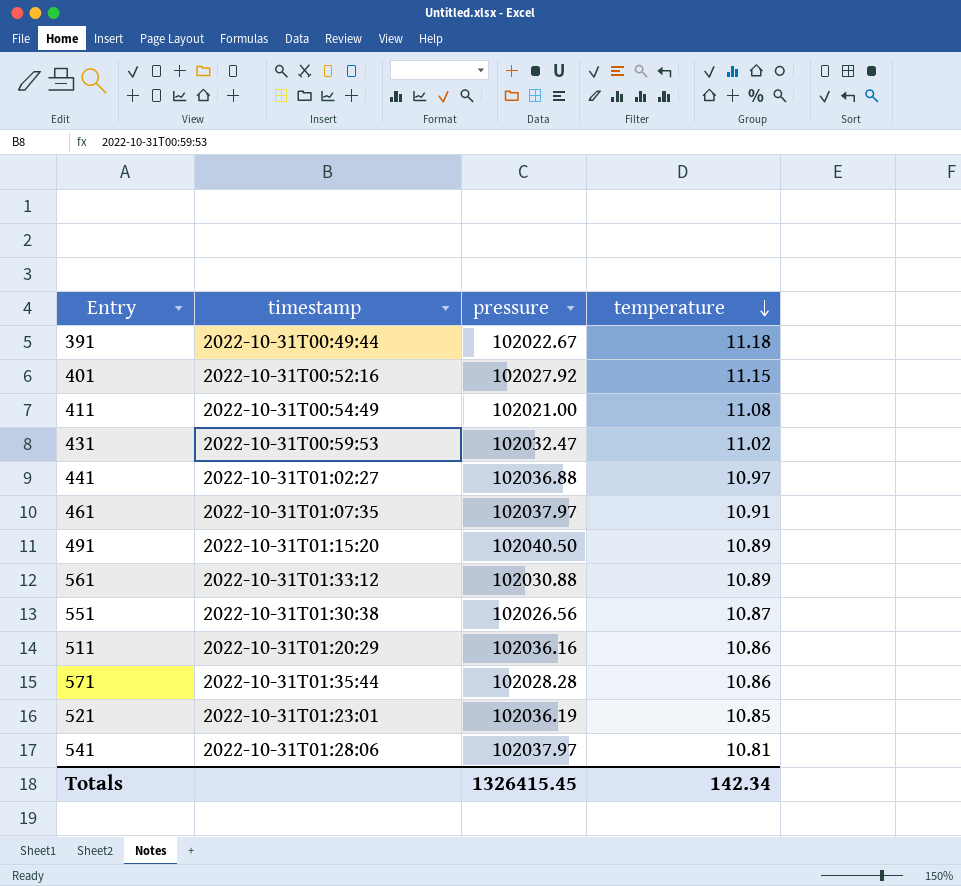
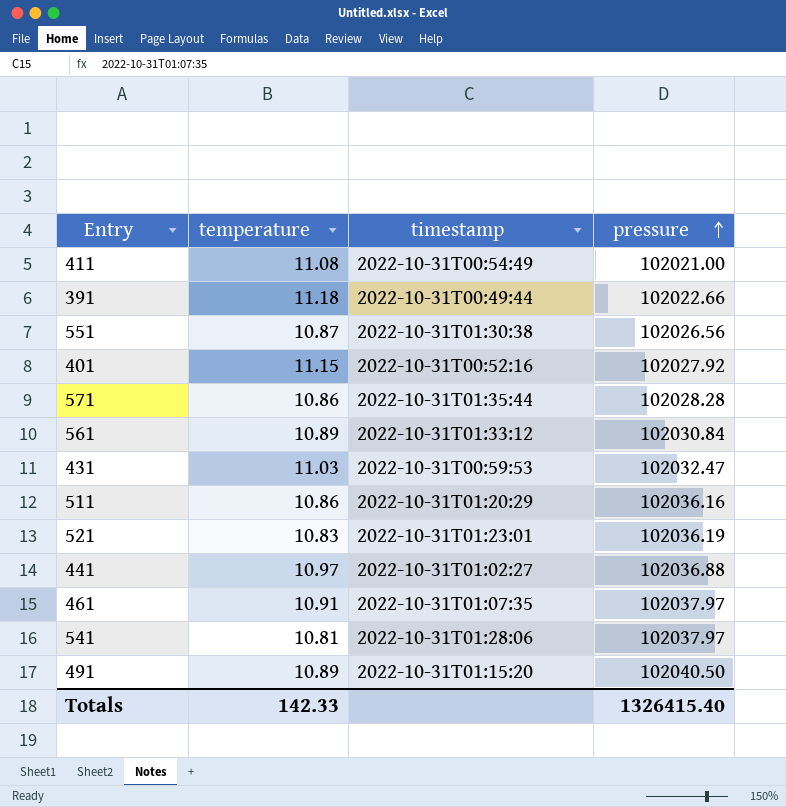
row order: temperature descending -> pressure ascending
column temperature | position: 4 -> 2
391 | pressure: 102022.67 -> 102022.66
561 | pressure: 102030.88 -> 102030.84
431 | temperature: 11.02 -> 11.03
521 | temperature: 10.85 -> 10.83
Totals | temperature: 142.34 -> 142.33
Totals | pressure: 1326415.45 -> 1326415.40

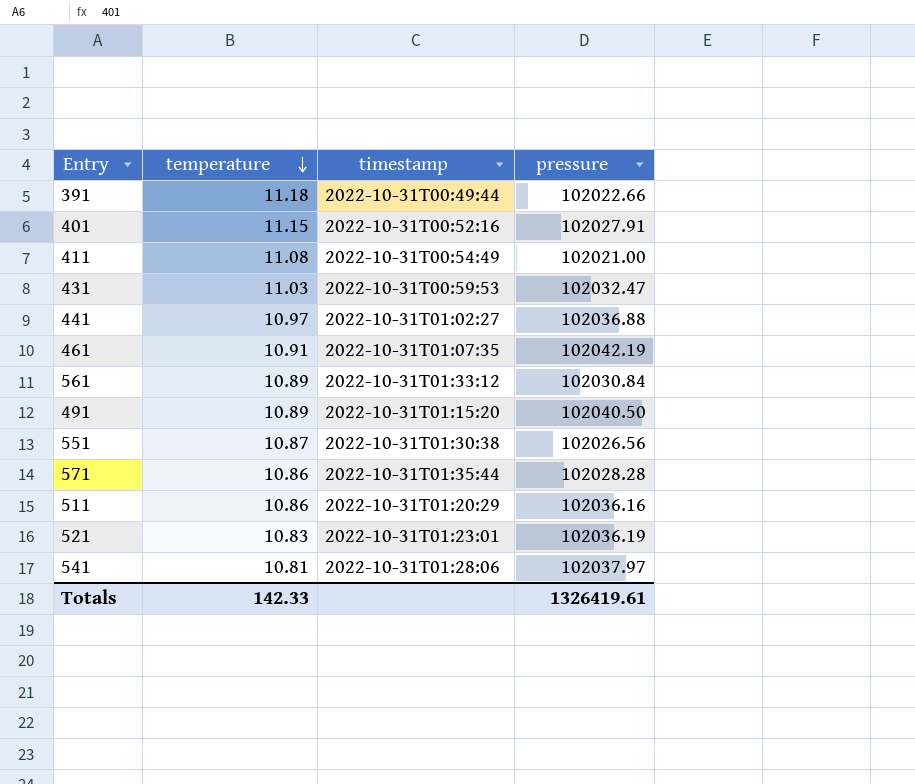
row order: pressure ascending -> temperature descending
401 | pressure: 102027.92 -> 102027.91
461 | pressure: 102037.97 -> 102042.19
Totals | pressure: 1326415.40 -> 1326419.61

